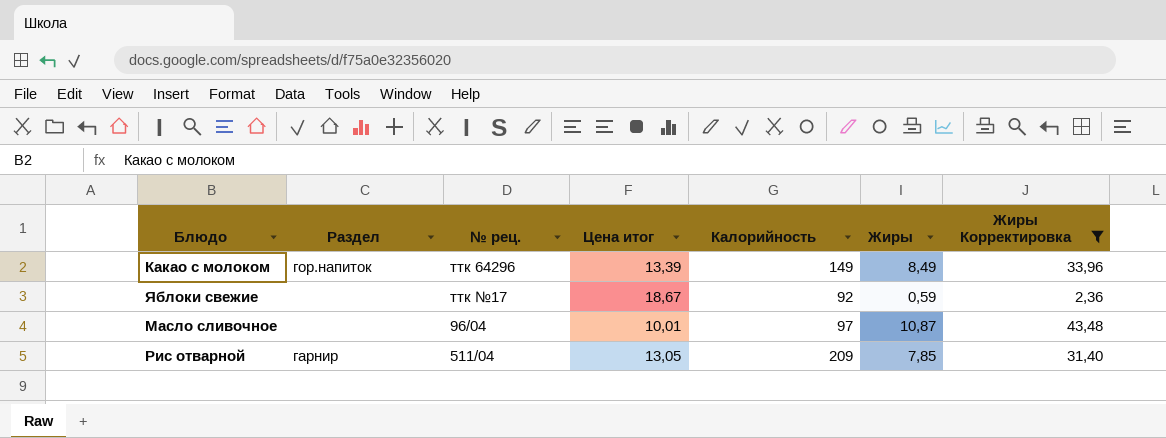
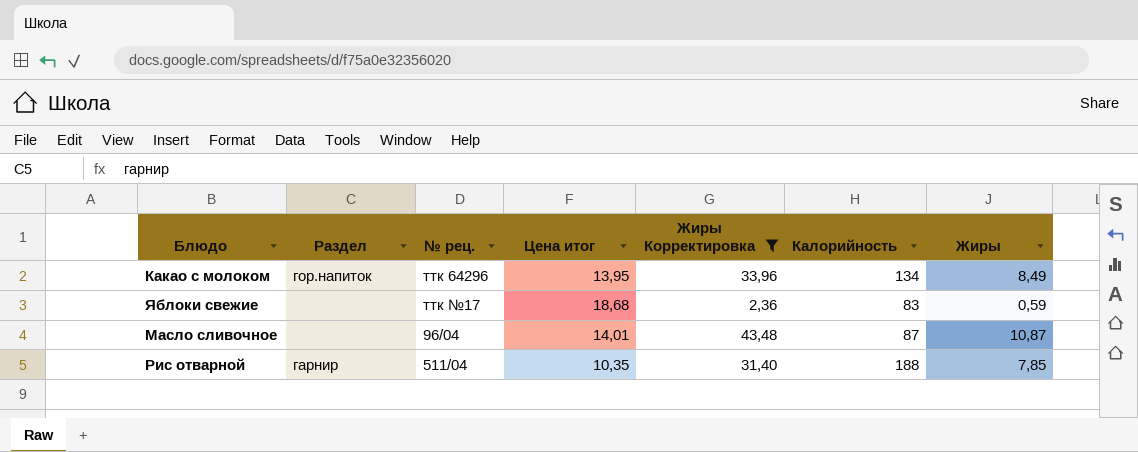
column Жиры Корректировка | position: 7 -> 5
Какао с молоком | Цена итог: 13,39 -> 13,95
Какао с молоком | Калорийность: 149 -> 134
Яблоки свежие | Цена итог: 18,67 -> 18,68
Яблоки свежие | Калорийность: 92 -> 83
Масло сливочное | Цена итог: 10,01 -> 14,01
Масло сливочное | Калорийность: 97 -> 87
Рис отварной | Цена итог: 13,05 -> 10,35
Рис отварной | Калорийность: 209 -> 188

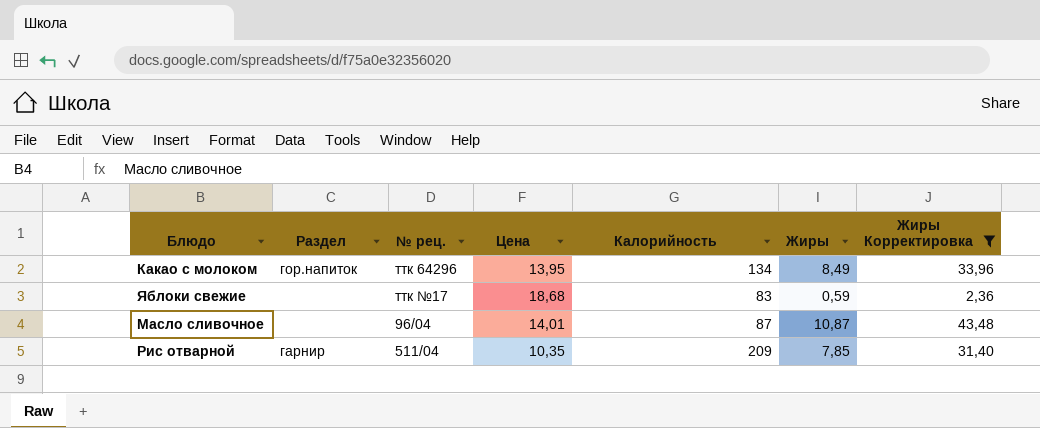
column name: Цена итог -> Цена
column Жиры Корректировка | position: 5 -> 7
Рис отварной | Калорийность: 188 -> 209

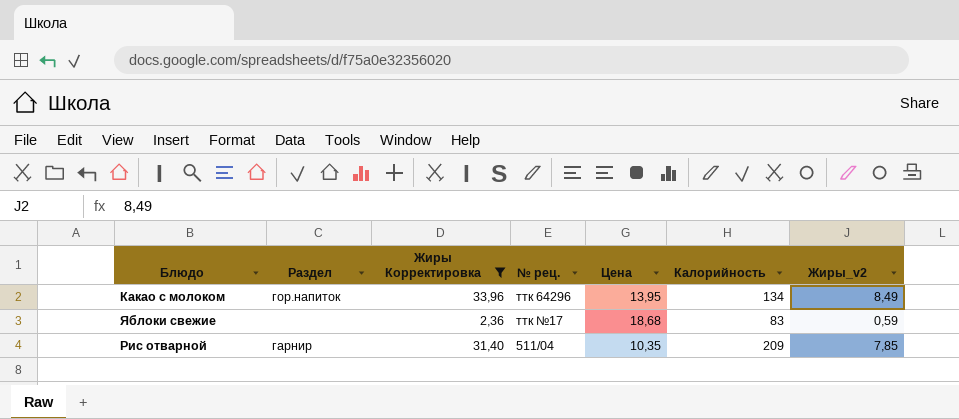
column Жиры Корректировка | position: 7 -> 3
column name: Жиры -> Жиры_v2
row Масло сливочное: none | 96/04 | 14,01 | 87 | 10,87 | 43,48 -> none

